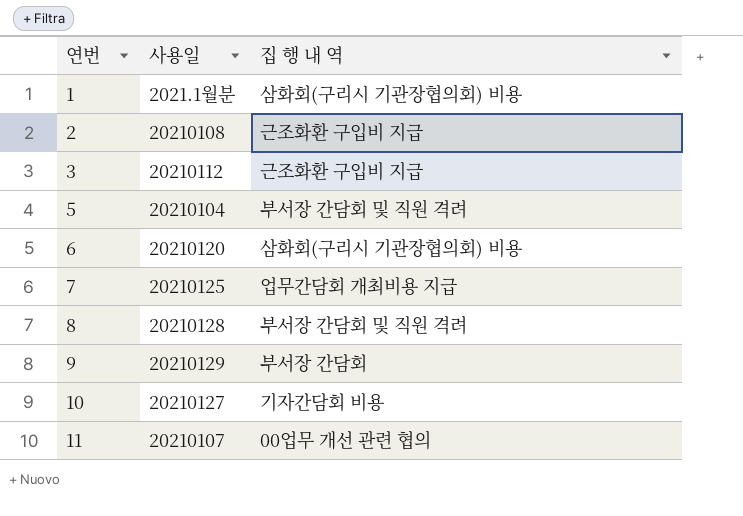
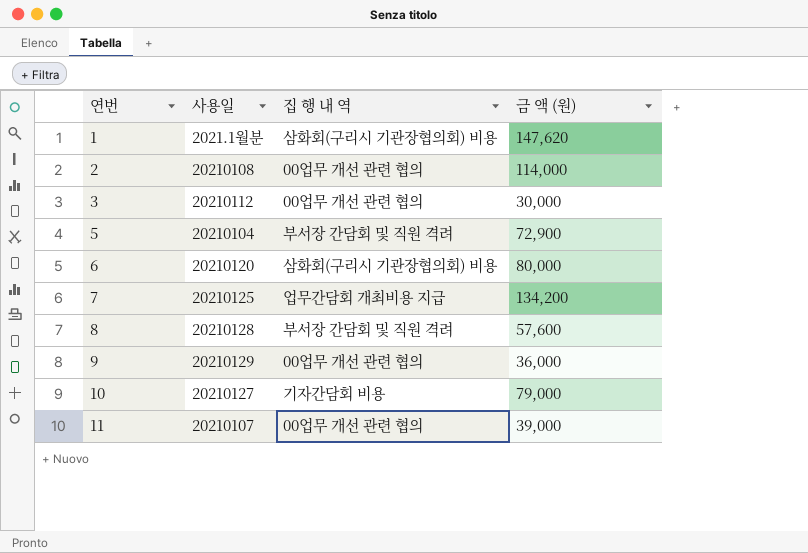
column 금 액 (원) | position: none -> 4
2 | 집 행 내 역: 근조화환 구입비 지급 -> 00업무 개선 관련 협의
3 | 집 행 내 역: 근조화환 구입비 지급 -> 00업무 개선 관련 협의
9 | 집 행 내 역: 부서장 간담회 -> 00업무 개선 관련 협의

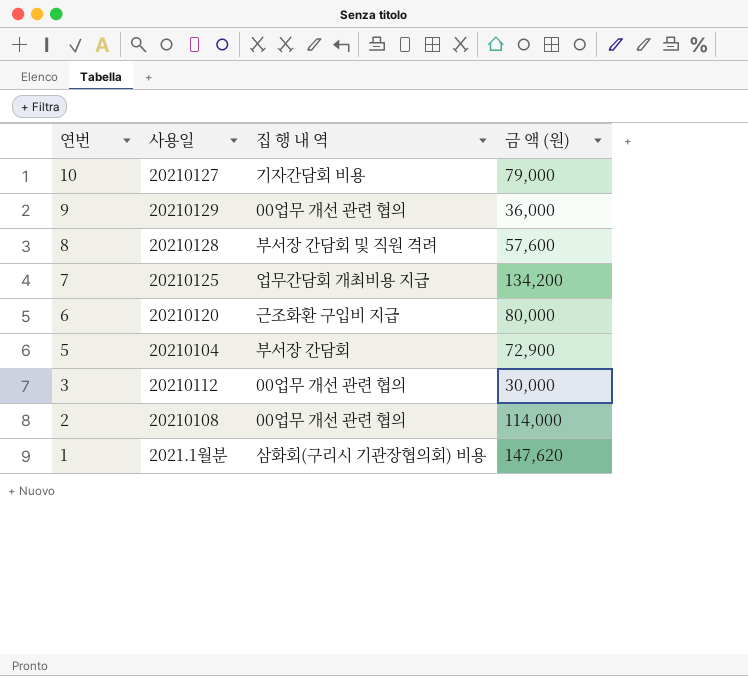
row order: 연번 ascending -> 연번 descending
row 11: 20210107 | 00업무 개선 관련 협의 | 39,000 -> none
6 | 집 행 내 역: 삼화회(구리시 기관장협의회) 비용 -> 근조화환 구입비 지급
5 | 집 행 내 역: 부서장 간담회 및 직원 격려 -> 부서장 간담회

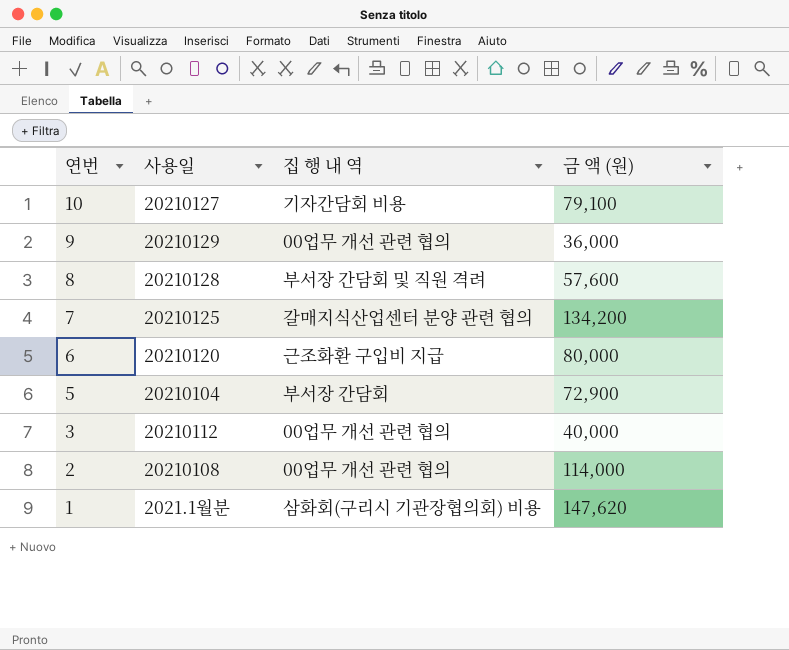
10 | 금 액 (원): 79,000 -> 79,100
7 | 집 행 내 역: 업무간담회 개최비용 지급 -> 갈매지식산업센터 분양 관련 협의
3 | 금 액 (원): 30,000 -> 40,000

